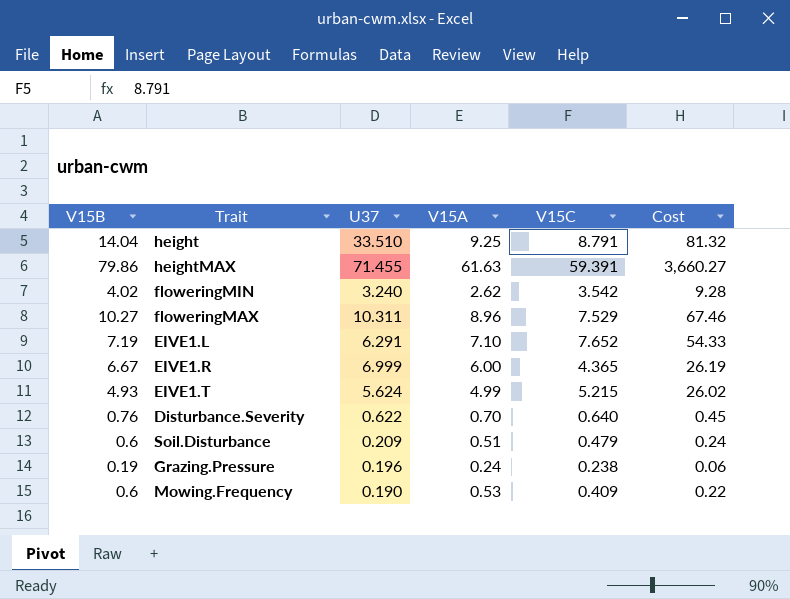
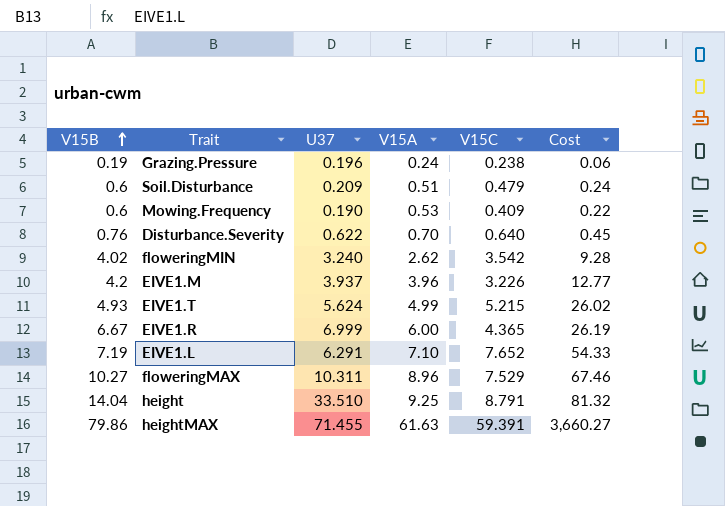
row order: none -> V15B ascending
row EIVE1.M: none -> 4.2 | 3.937 | 3.96 | 3.226 | 12.77

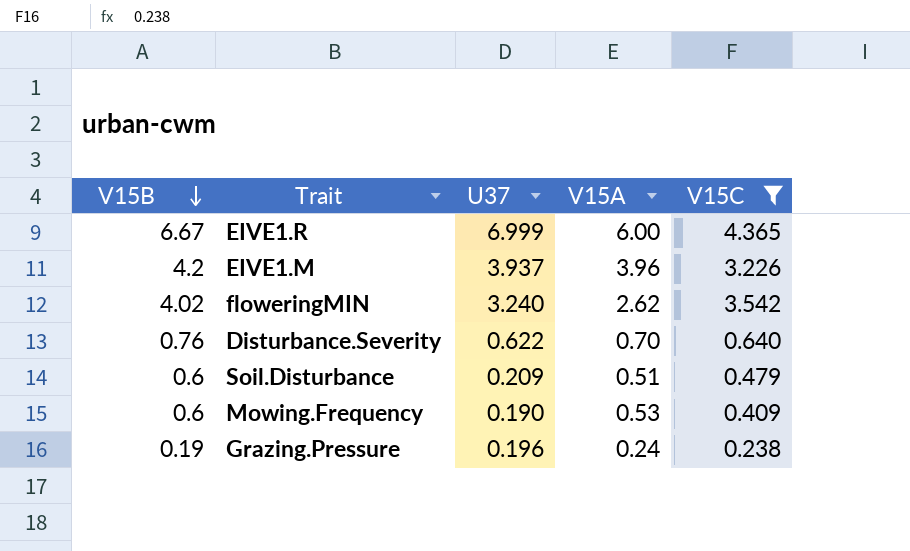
filter: none -> V15C <= 4.365
row order: V15B ascending -> V15B descending
column Cost | formula: [V15A] * [V15C] -> none

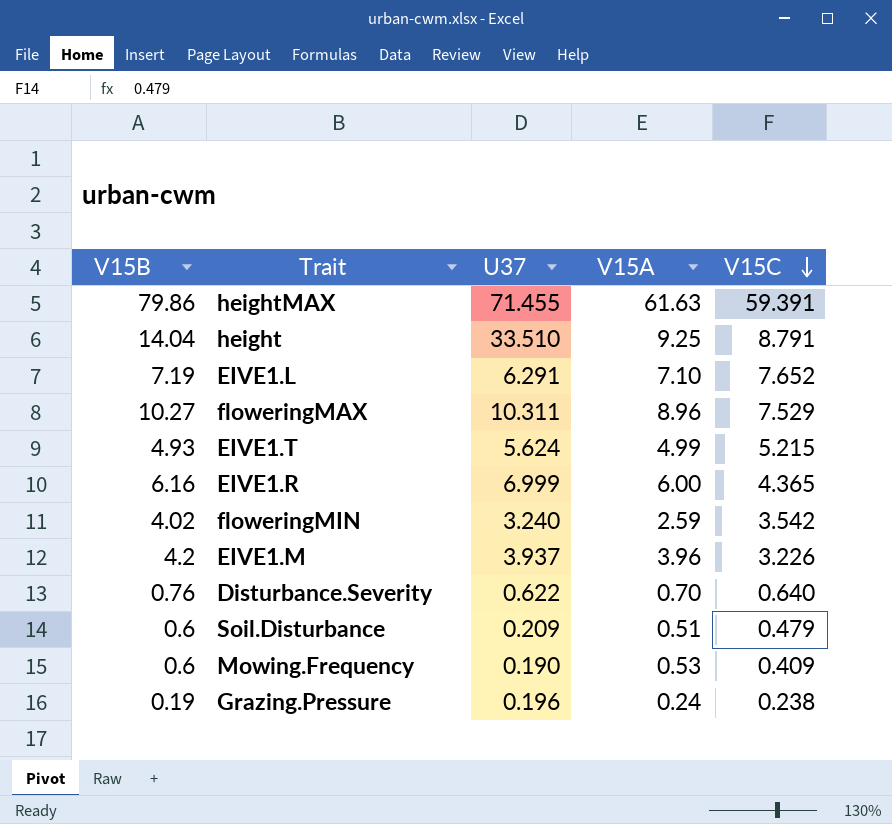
filter: V15C <= 4.365 -> none
row order: V15B descending -> V15C descending
EIVE1.R | V15B: 6.67 -> 6.16
floweringMIN | V15A: 2.62 -> 2.59

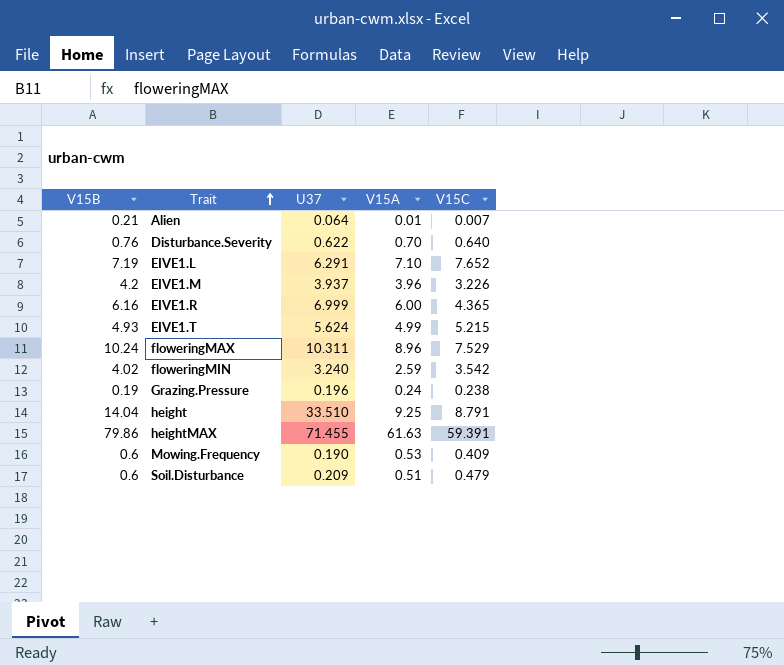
row order: V15C descending -> Trait ascending
row Alien: none -> 0.21 | 0.064 | 0.01 | 0.007
floweringMAX | V15B: 10.27 -> 10.24

